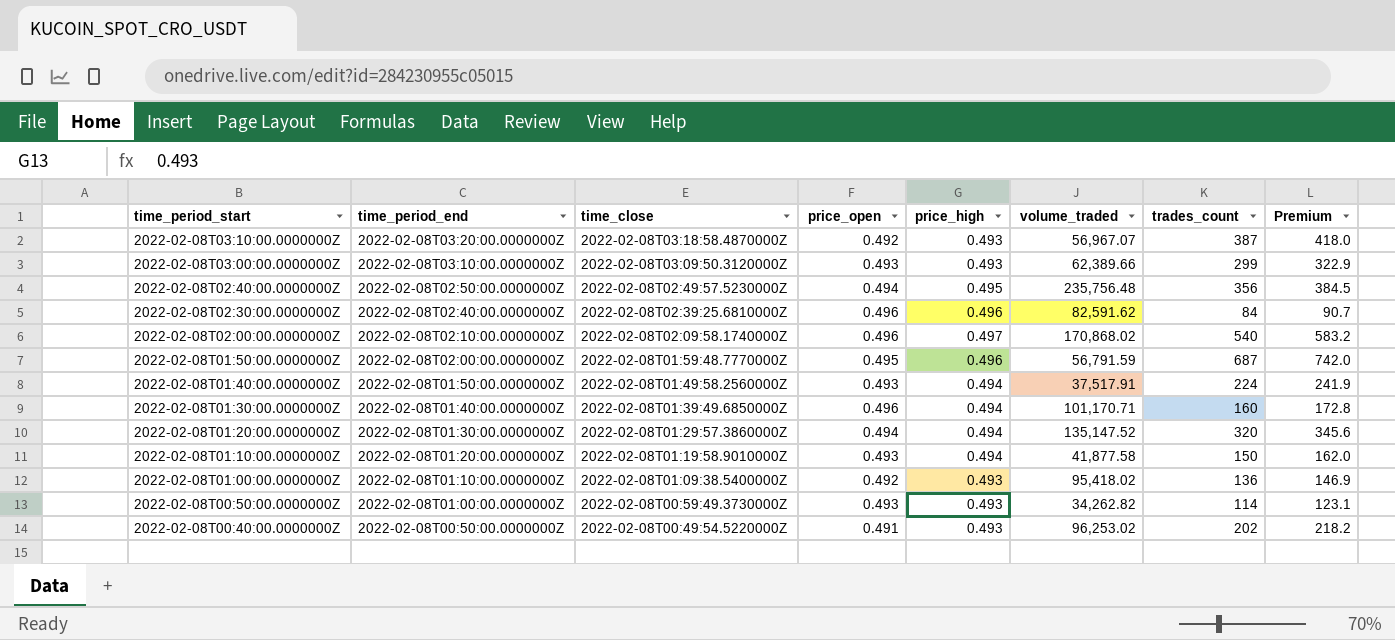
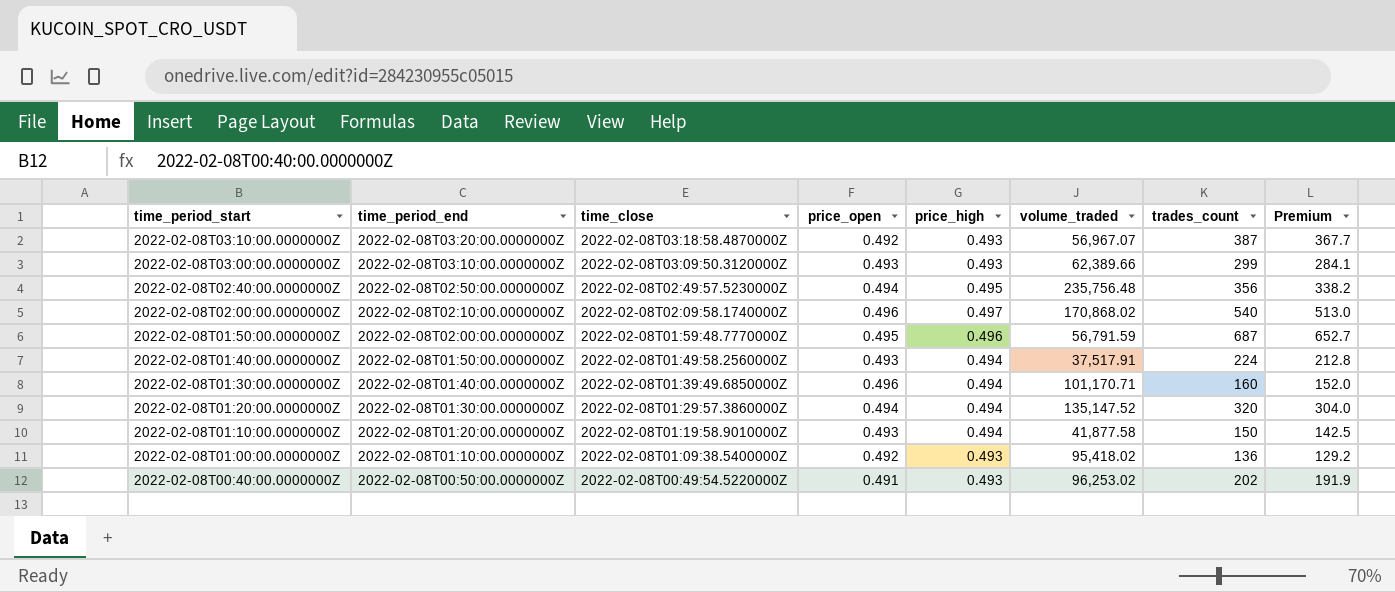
column Premium | formula: [trades_count] * 1.08 -> [trades_count] * 0.95
row 2022-02-08T02:30:00.0000000Z: 2022-02-08T02:40:00.0000000Z | 2022-02-08T02:39:25.6810000Z | 0.496 | 0.496 | 82,591.62 | 84 | 90.7 -> none
row 2022-02-08T00:50:00.0000000Z: 2022-02-08T01:00:00.0000000Z | 2022-02-08T00:59:49.3730000Z | 0.493 | 0.493 | 34,262.82 | 114 | 123.1 -> none

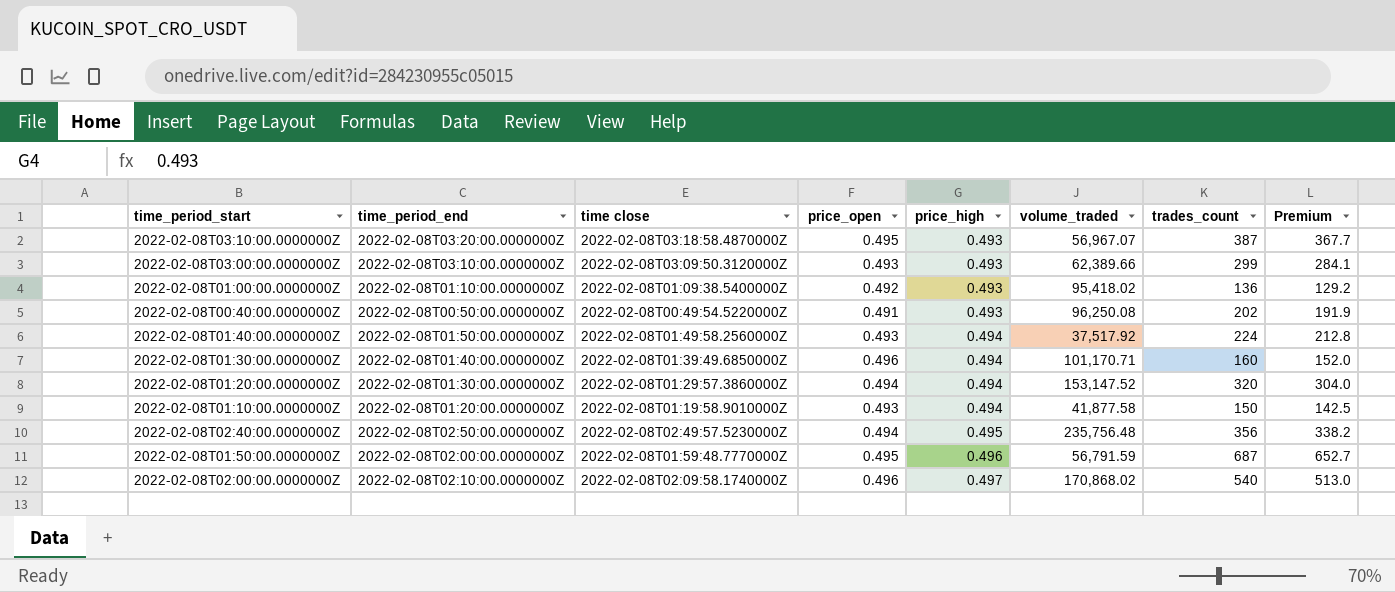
row order: time_period_start descending -> price_high ascending
column name: time_close -> time close
2022-02-08T03:10:00.0000000Z | price_open: 0.492 -> 0.495
2022-02-08T00:40:00.0000000Z | volume_traded: 96,253.02 -> 96,250.08
2022-02-08T01:40:00.0000000Z | volume_traded: 37,517.91 -> 37,517.92
2022-02-08T01:20:00.0000000Z | volume_traded: 135,147.52 -> 153,147.52

